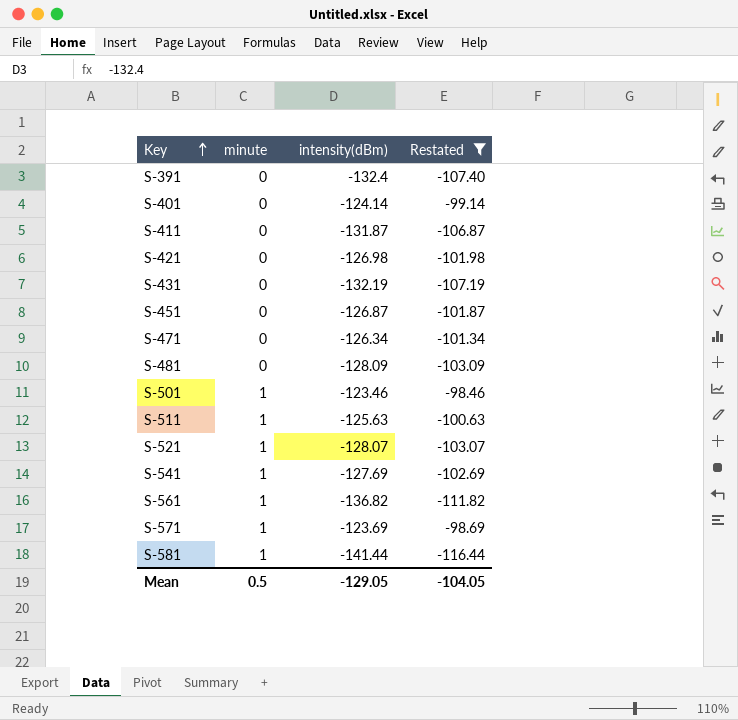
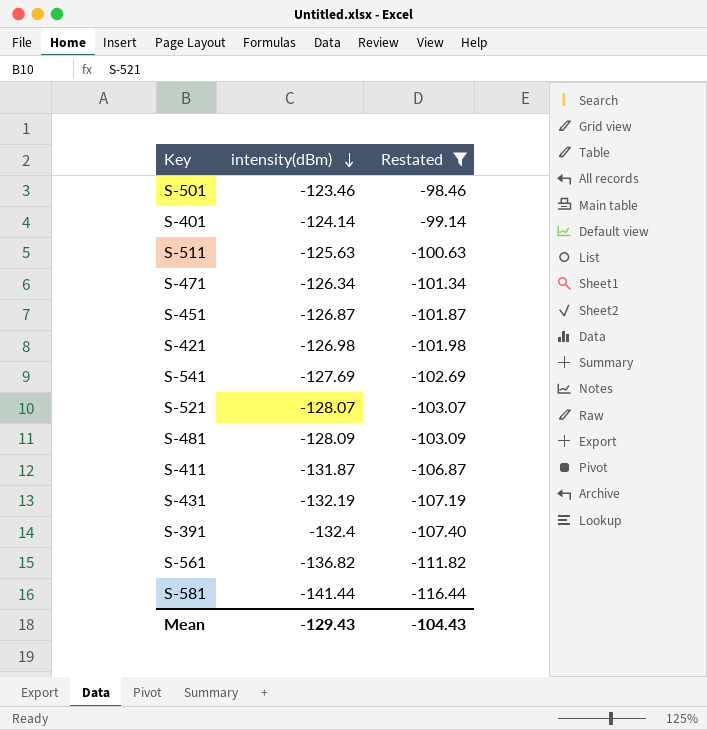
row order: Key ascending -> intensity(dBm) descending
column minute | position: 2 -> none
row S-571: 1 | -123.69 | -98.69 -> none
Mean | intensity(dBm): -129.05 -> -129.43
Mean | Restated: -104.05 -> -104.43

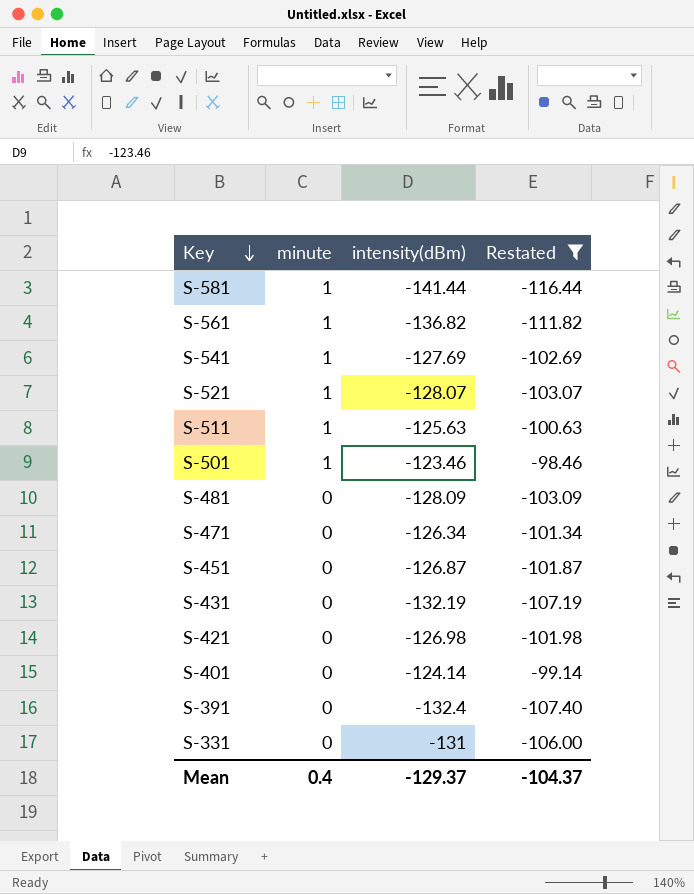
row order: intensity(dBm) descending -> Key descending
column minute | position: none -> 2
row S-411: -131.87 | -106.87 -> none
row S-331: none -> 0 | -131 | -106.00
Mean | intensity(dBm): -129.43 -> -129.37
Mean | Restated: -104.43 -> -104.37

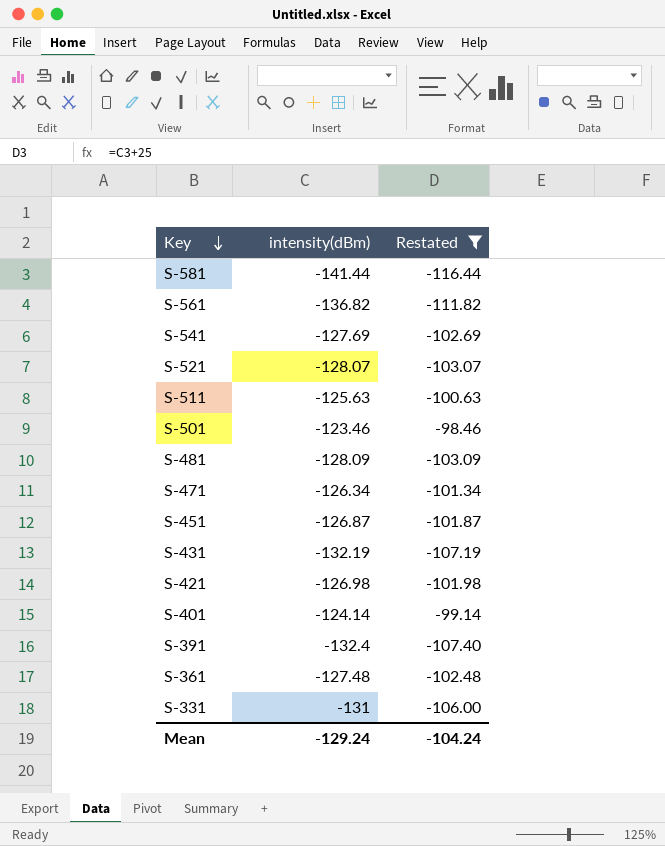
column minute | position: 2 -> none
row S-361: none -> -127.48 | -102.48
Mean | intensity(dBm): -129.37 -> -129.24
Mean | Restated: -104.37 -> -104.24

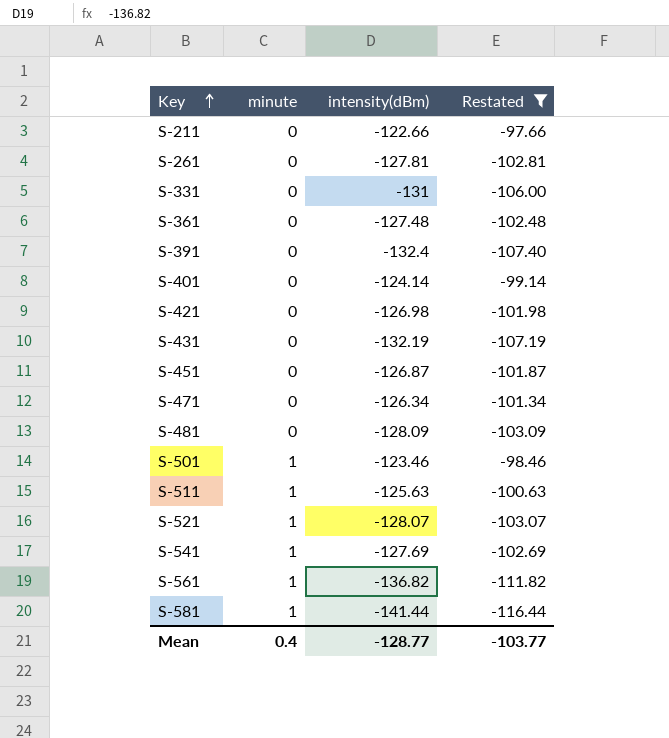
row order: Key descending -> Key ascending
column minute | position: none -> 2
row S-211: none -> 0 | -122.66 | -97.66
row S-261: none -> 0 | -127.81 | -102.81
Mean | intensity(dBm): -129.24 -> -128.77
Mean | Restated: -104.24 -> -103.77

